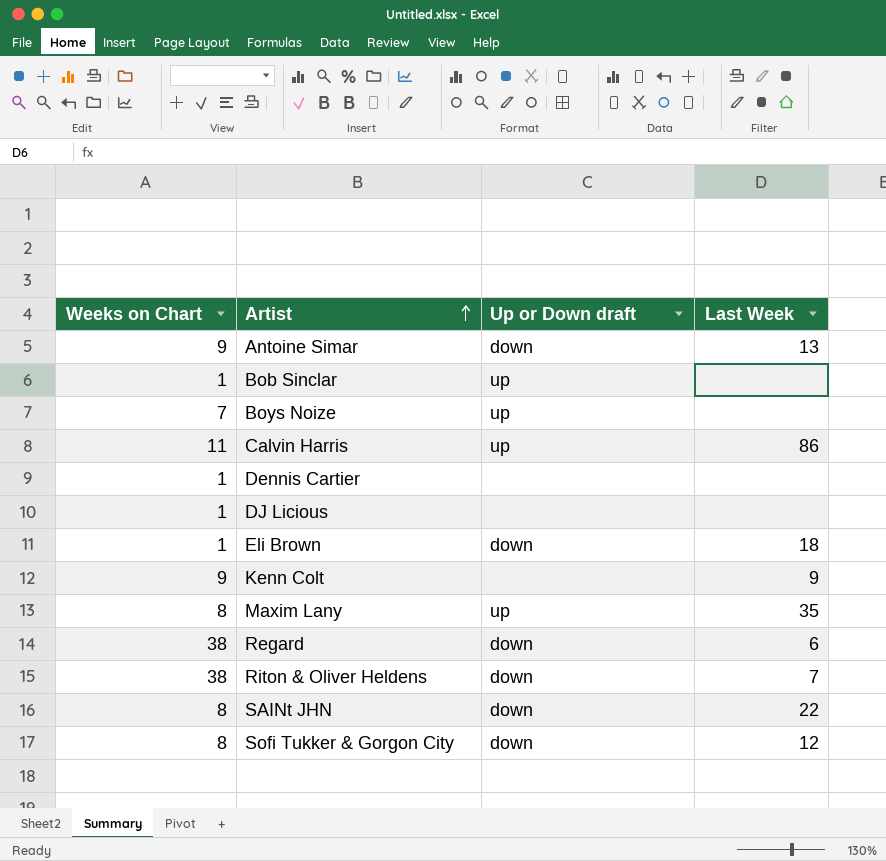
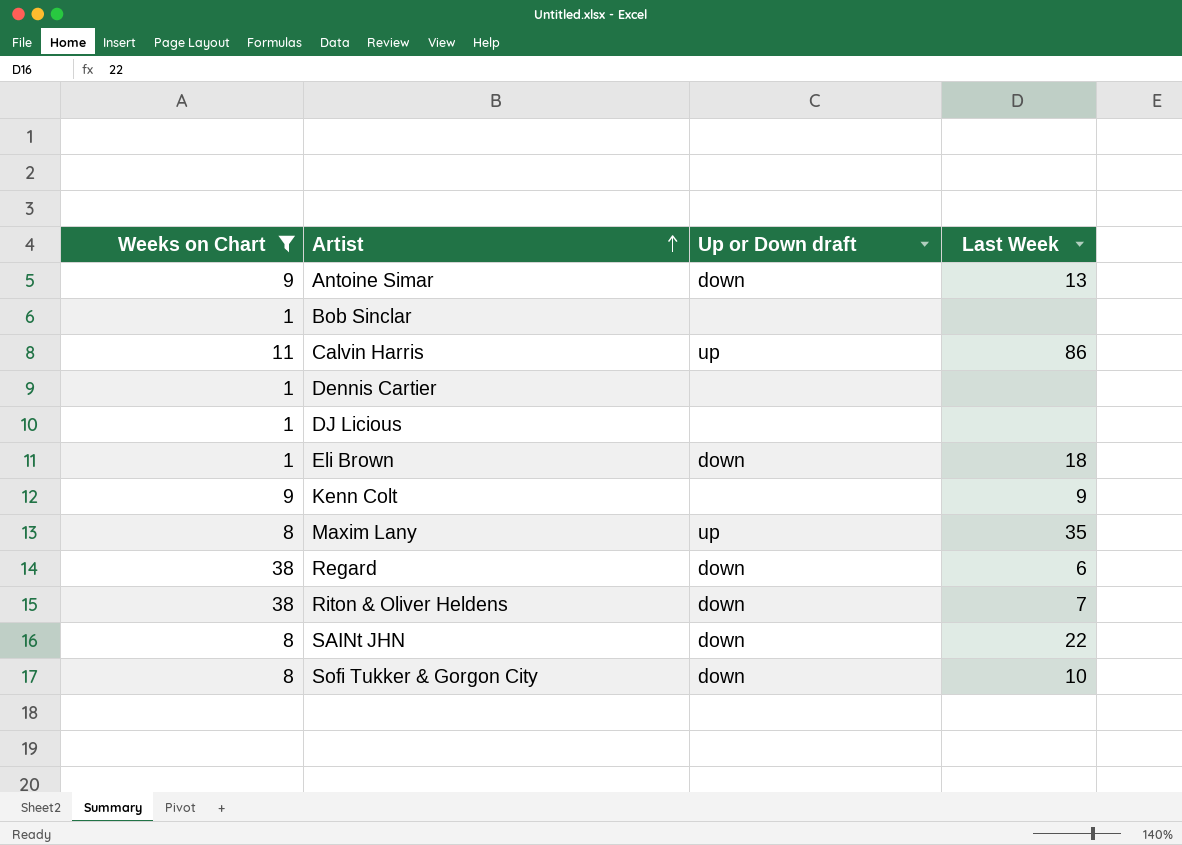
filter: none -> Weeks on Chart != 7
Bob Sinclar | Up or Down draft: up -> none
Sofi Tukker & Gorgon City | Last Week: 12 -> 10

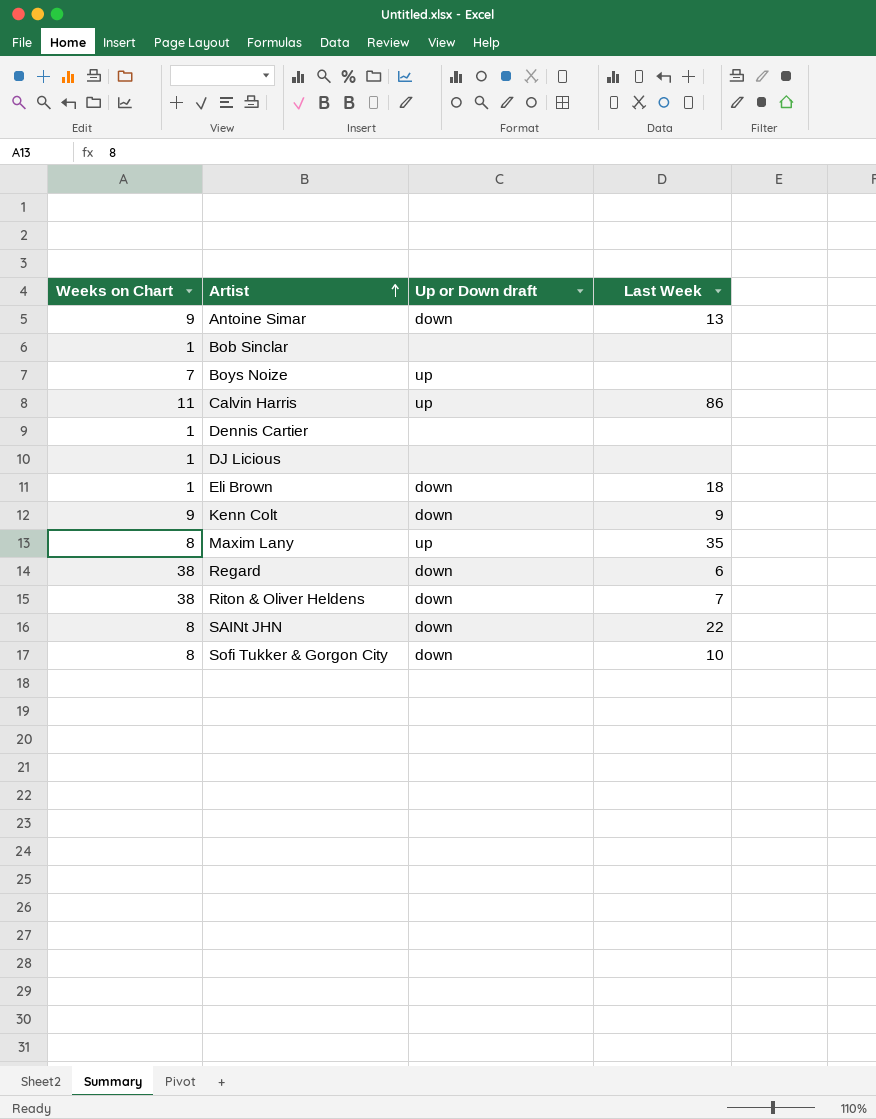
filter: Weeks on Chart != 7 -> none
Kenn Colt | Up or Down draft: none -> down

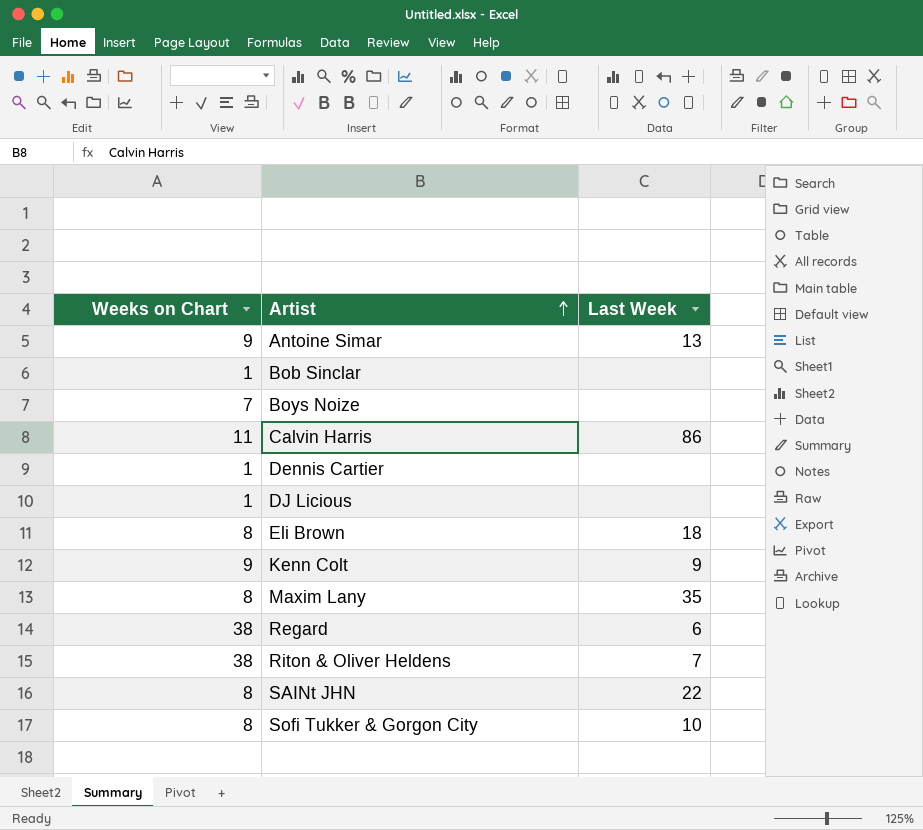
column Up or Down draft | position: 3 -> none
Eli Brown | Weeks on Chart: 1 -> 8

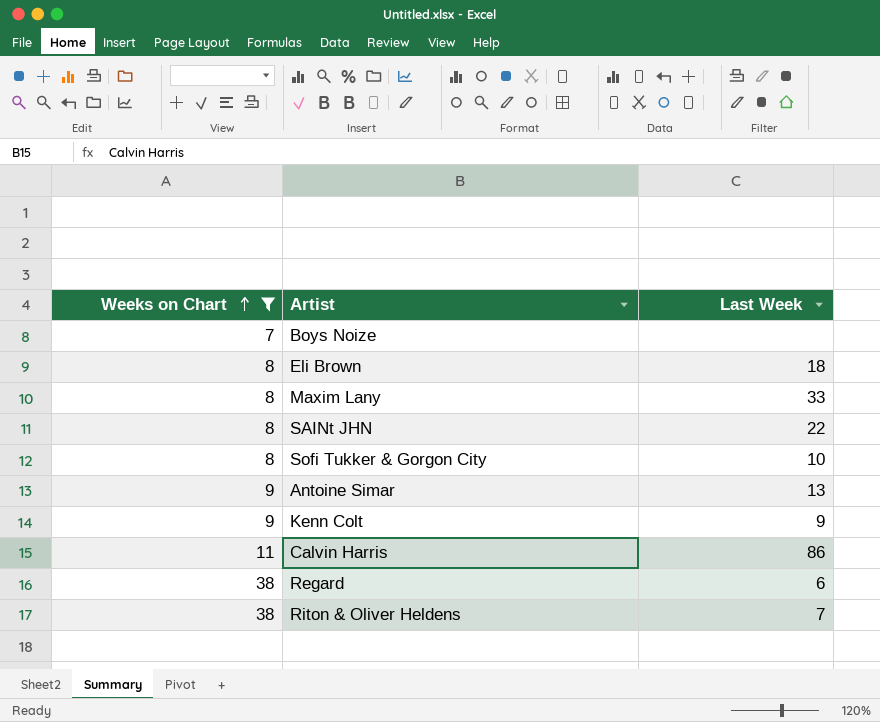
filter: none -> Weeks on Chart != 1
row order: Artist ascending -> Weeks on Chart ascending
Maxim Lany | Last Week: 35 -> 33

